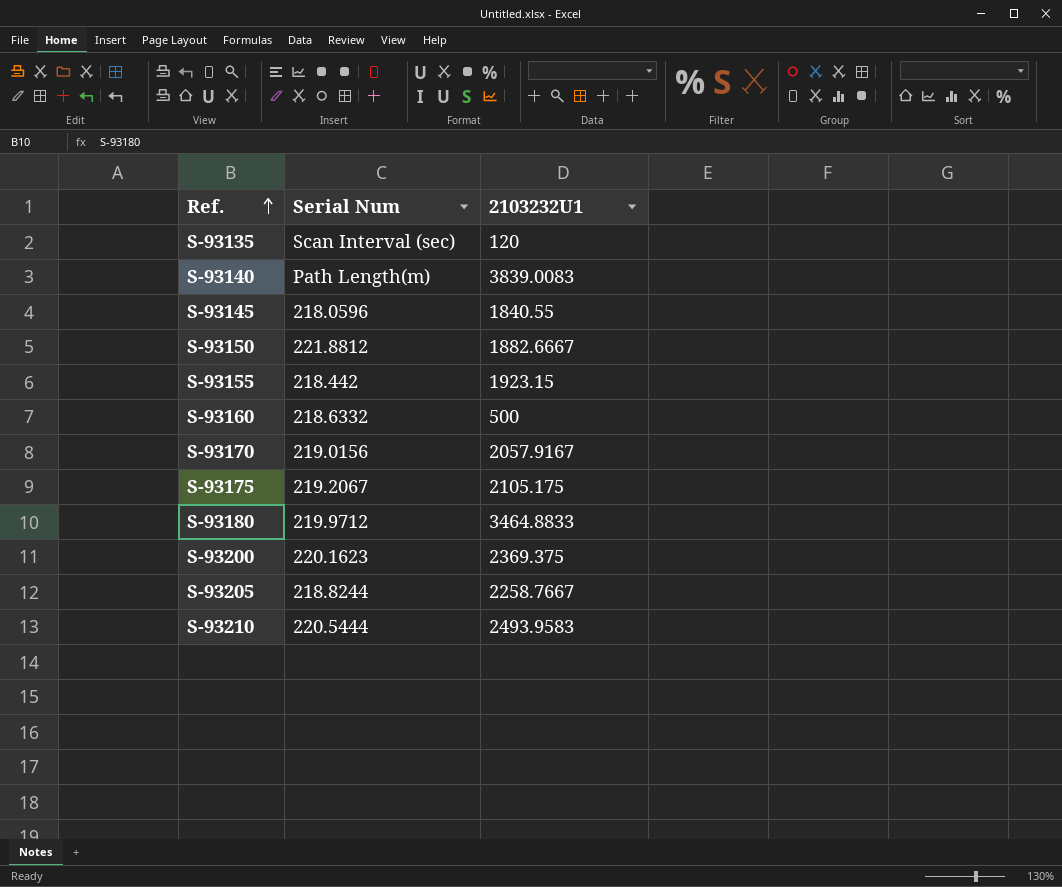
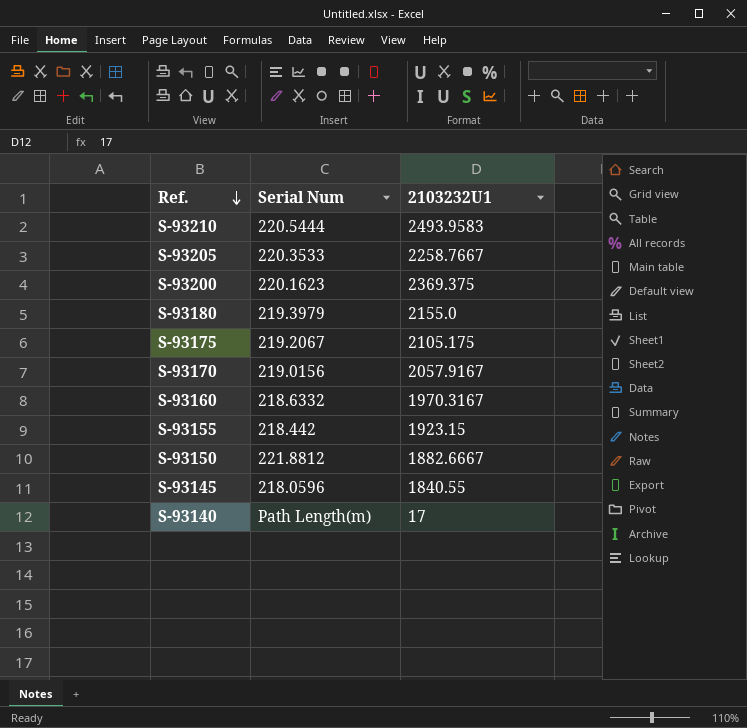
row order: Ref. ascending -> Ref. descending
row S-93135: Scan Interval (sec) | 120 -> none
S-93205 | Serial Num: 218.8244 -> 220.3533
S-93180 | Serial Num: 219.9712 -> 219.3979
S-93180 | 2103232U1: 3464.8833 -> 2155.0
S-93160 | 2103232U1: 500 -> 1970.3167
S-93140 | 2103232U1: 3839.0083 -> 17

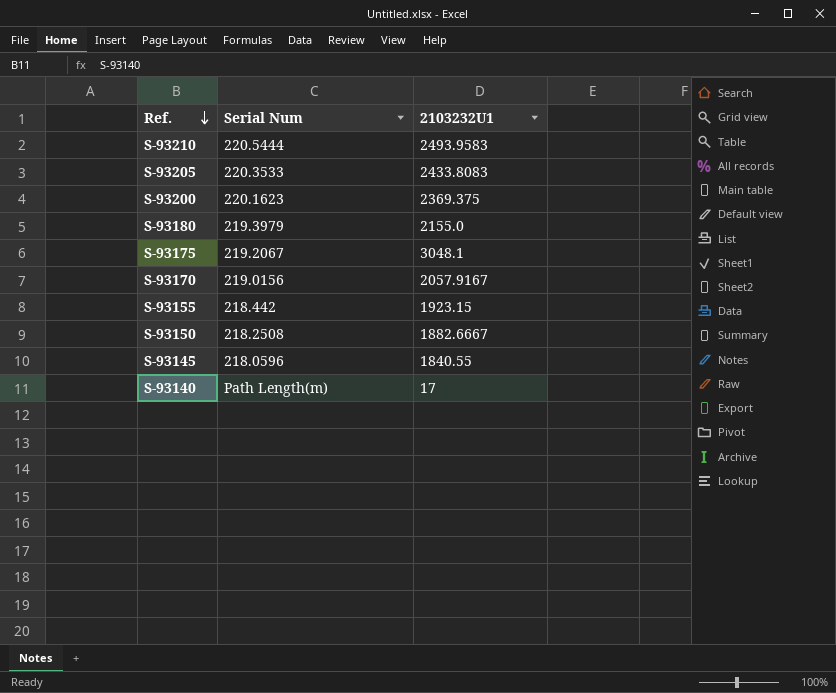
row S-93160: 218.6332 | 1970.3167 -> none
S-93205 | 2103232U1: 2258.7667 -> 2433.8083
S-93175 | 2103232U1: 2105.175 -> 3048.1
S-93150 | Serial Num: 221.8812 -> 218.2508

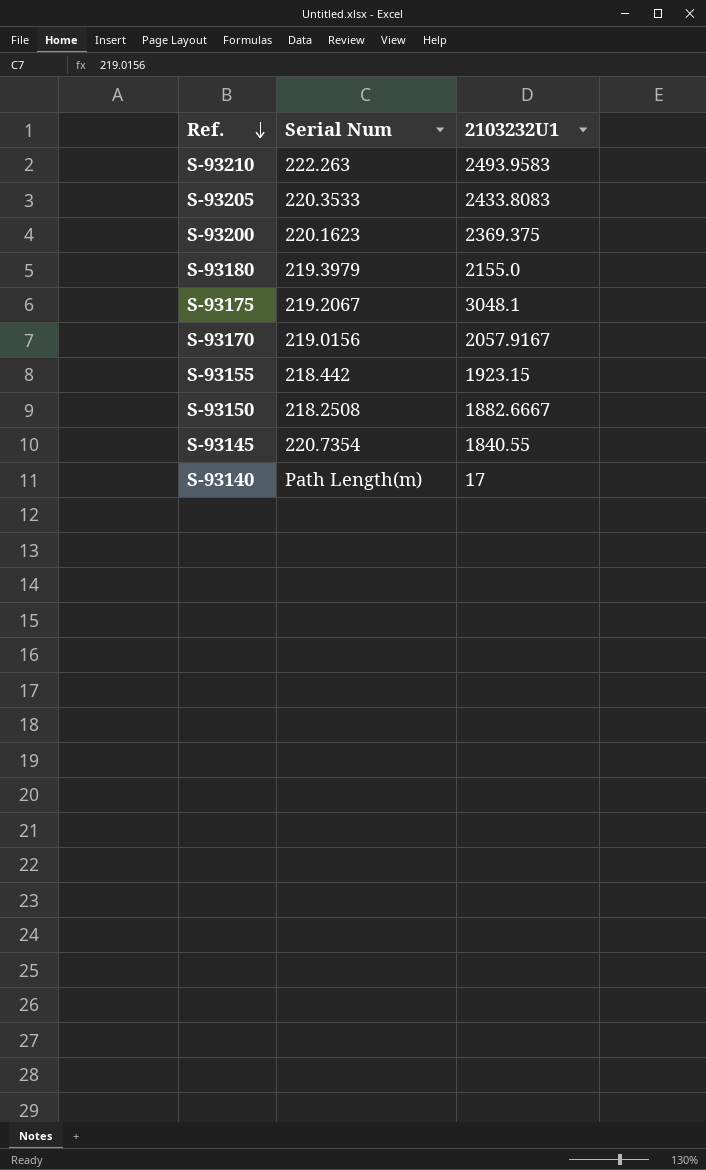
S-93210 | Serial Num: 220.5444 -> 222.263
S-93145 | Serial Num: 218.0596 -> 220.7354

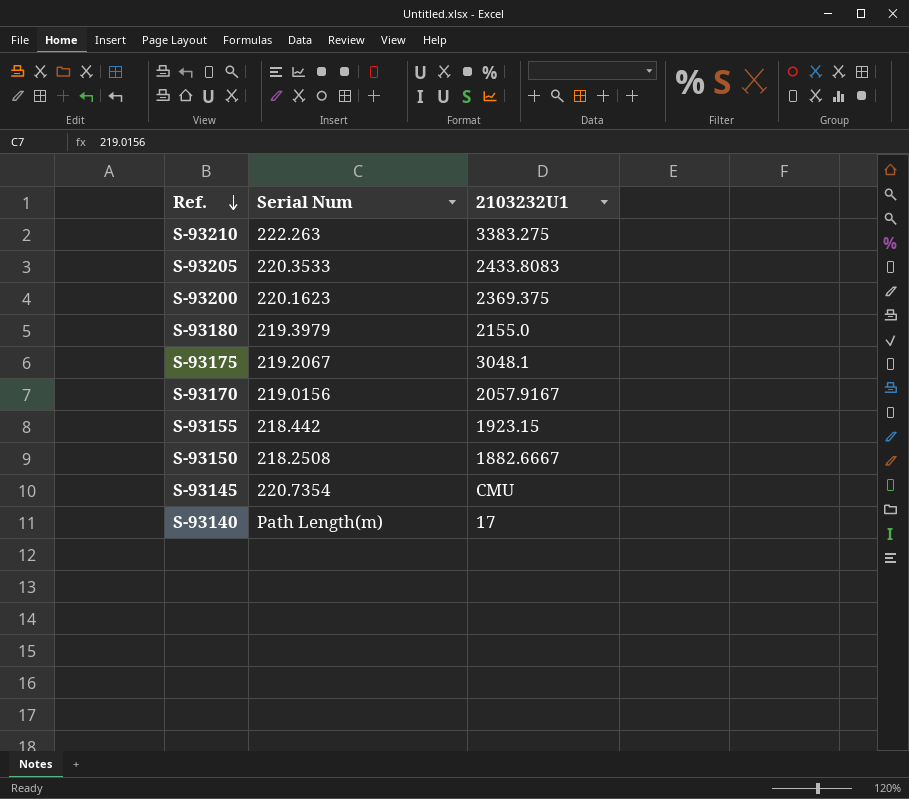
S-93210 | 2103232U1: 2493.9583 -> 3383.275
S-93145 | 2103232U1: 1840.55 -> CMU

